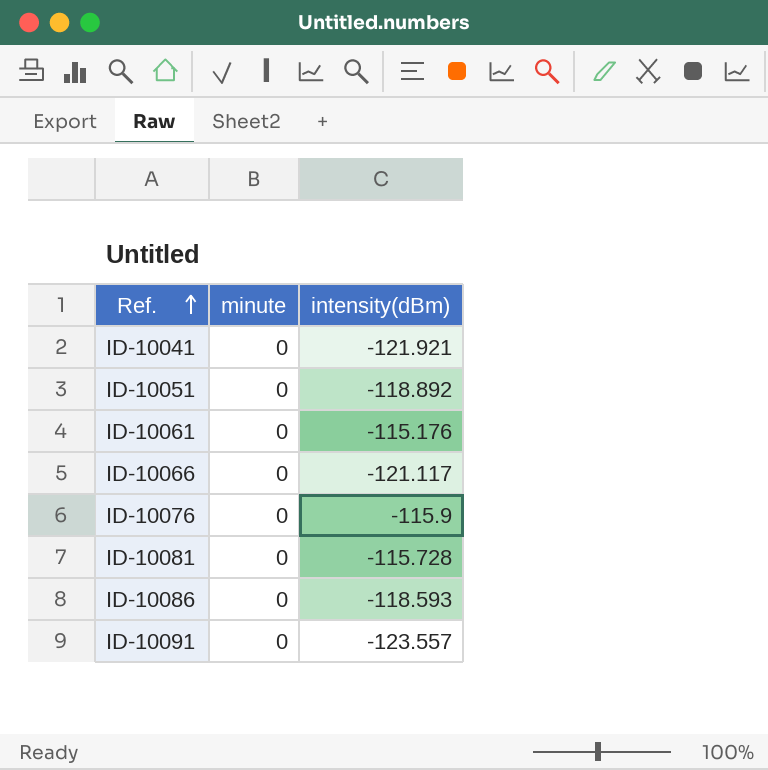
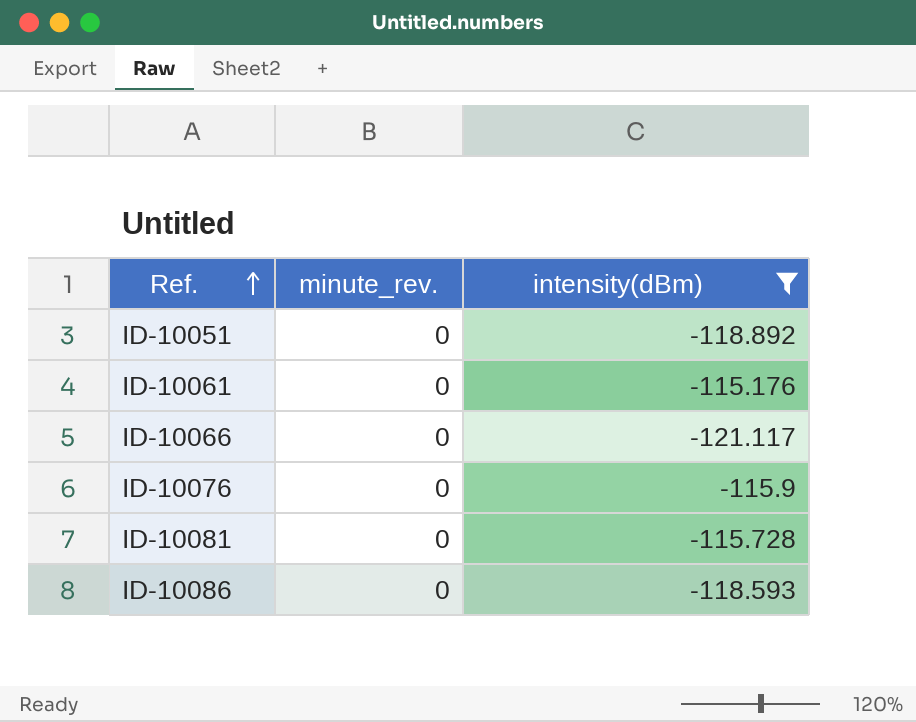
filter: none -> intensity(dBm) >= -121.117
column name: minute -> minute_rev.

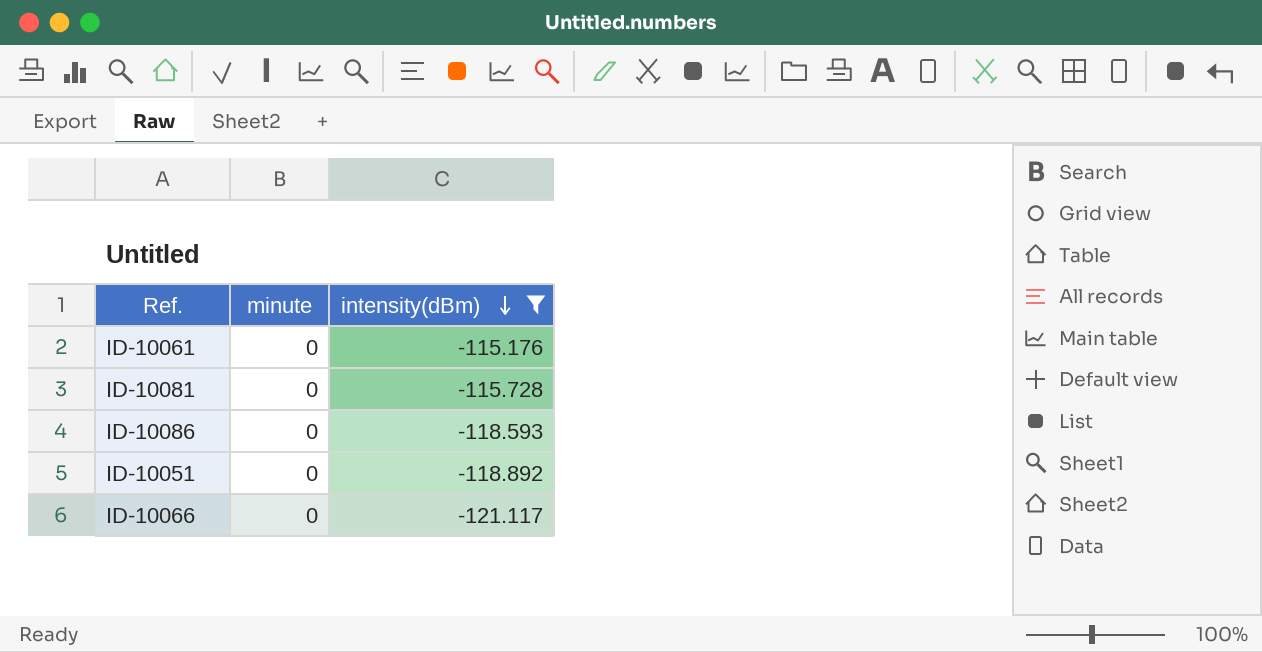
row order: Ref. ascending -> intensity(dBm) descending
column name: minute_rev. -> minute
row ID-10076: 0 | -115.9 -> none

